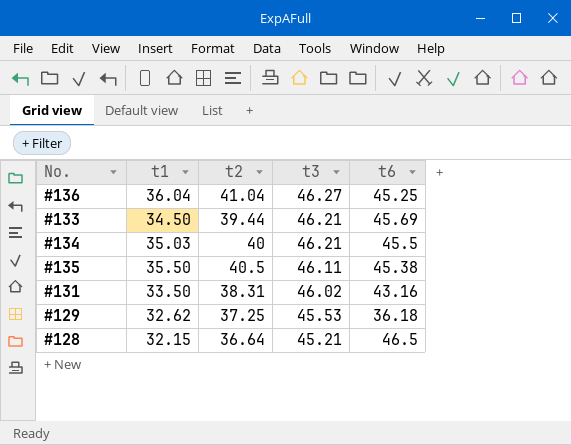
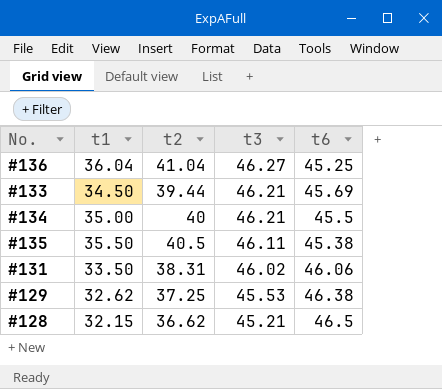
#134 | t1: 35.03 -> 35.00
#131 | t6: 43.16 -> 46.06
#129 | t6: 36.18 -> 46.38
#128 | t2: 36.64 -> 36.62

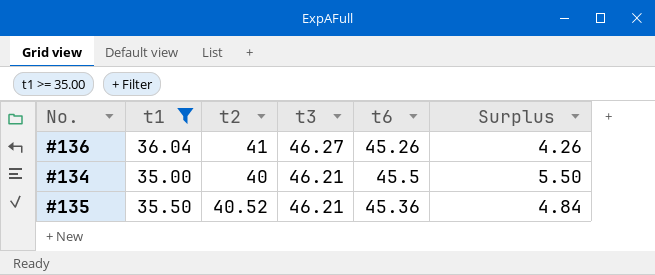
filter: none -> t1 >= 35.00
column Surplus | formula: none -> [t6] - [t2]
#136 | t2: 41.04 -> 41
#136 | t6: 45.25 -> 45.26
#135 | t2: 40.5 -> 40.52
#135 | t3: 46.11 -> 46.21
#135 | t6: 45.38 -> 45.36

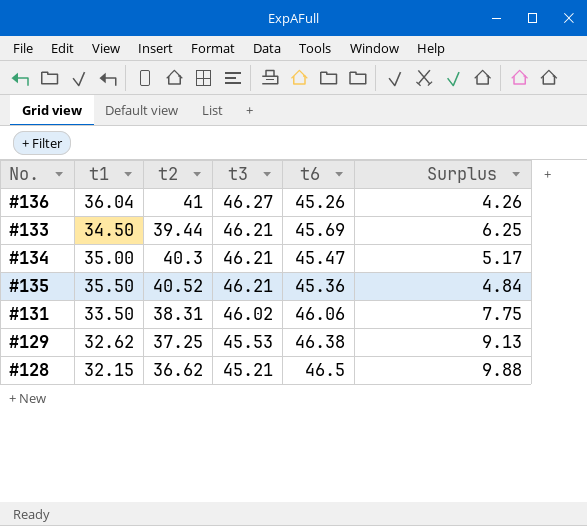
filter: t1 >= 35.00 -> none
#134 | t2: 40 -> 40.3
#134 | t6: 45.5 -> 45.47
#134 | Surplus: 5.50 -> 5.17

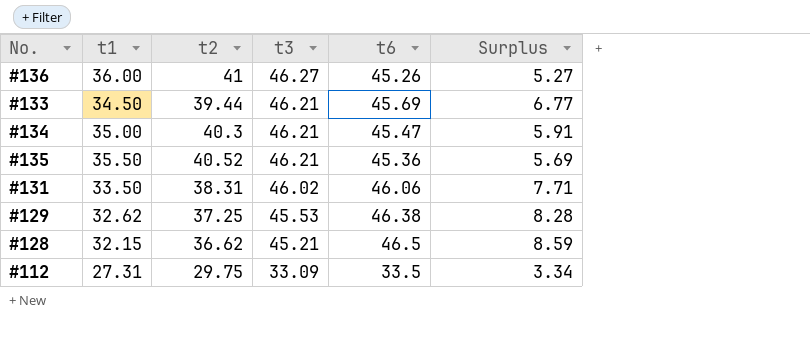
column Surplus | formula: [t6] - [t2] -> [t3] - [t2]
#136 | t1: 36.04 -> 36.00
row #112: none -> 27.31 | 29.75 | 33.09 | 33.5 | 3.34

